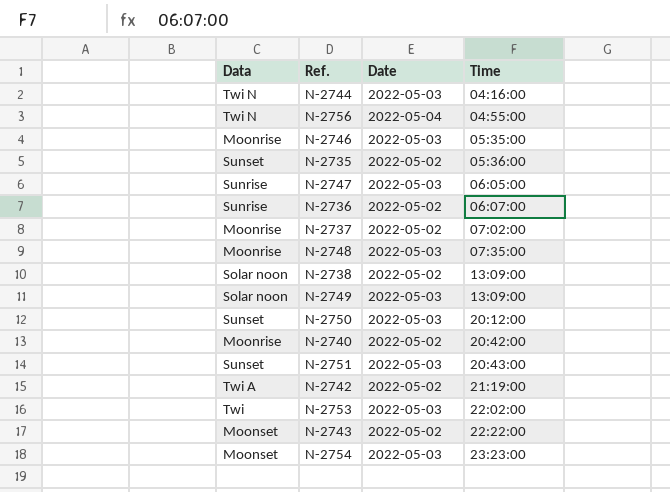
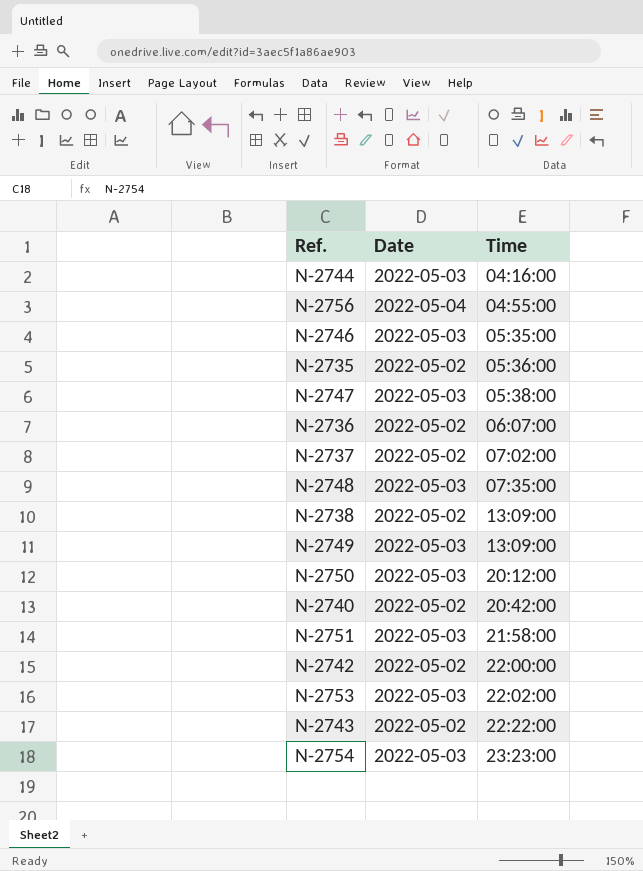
column Data | position: 1 -> none
N-2747 | Time: 06:05:00 -> 05:38:00
N-2751 | Time: 20:43:00 -> 21:58:00
N-2742 | Time: 21:19:00 -> 22:00:00

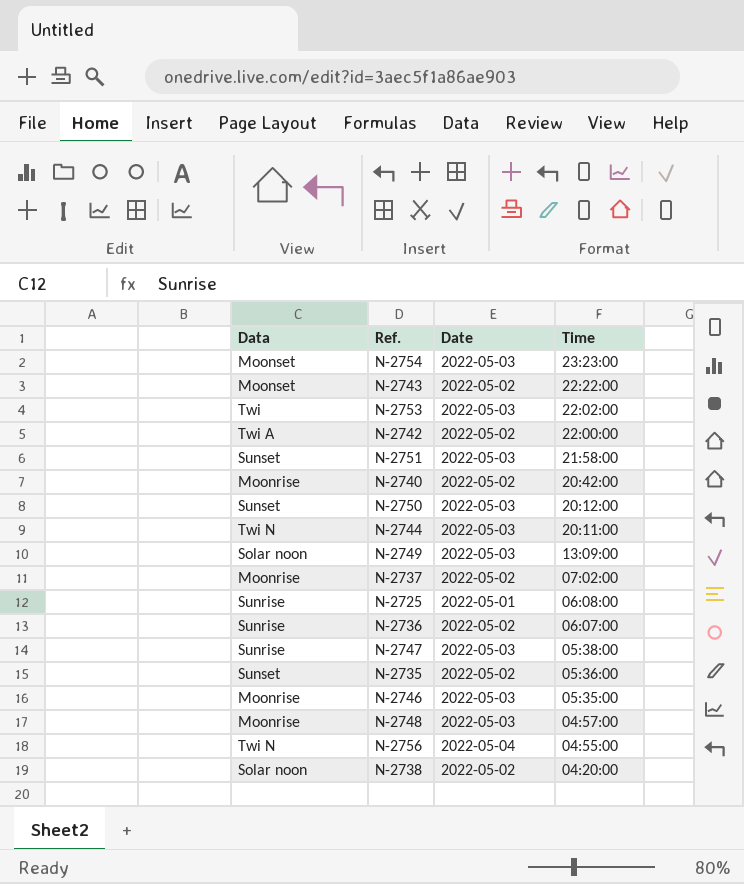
row order: Time ascending -> Time descending
column Data | position: none -> 1
N-2744 | Time: 04:16:00 -> 20:11:00
row N-2725: none -> Sunrise | 2022-05-01 | 06:08:00
N-2748 | Time: 07:35:00 -> 04:57:00
N-2738 | Time: 13:09:00 -> 04:20:00

